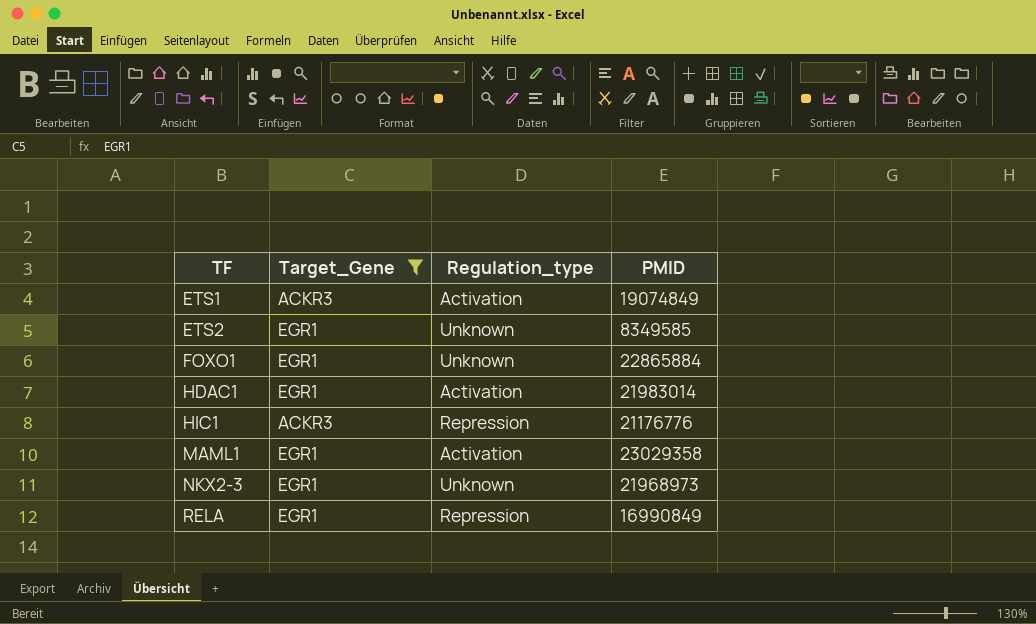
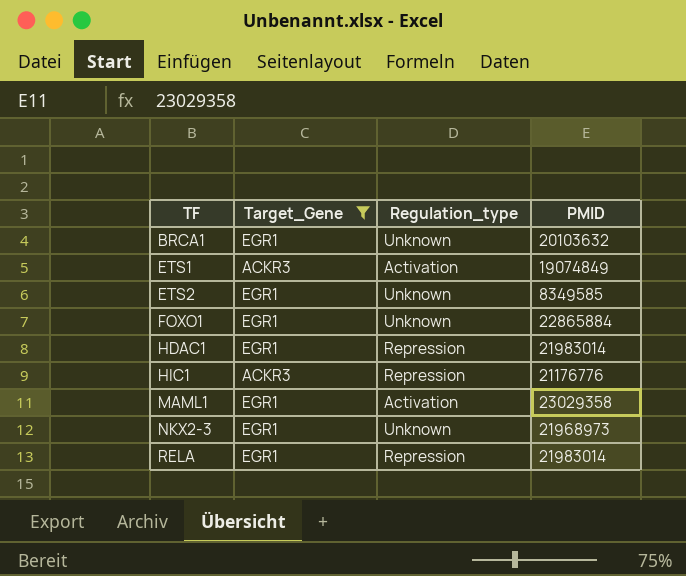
row BRCA1: none -> EGR1 | Unknown | 20103632
HDAC1 | Regulation_type: Activation -> Repression
RELA | PMID: 16990849 -> 21983014

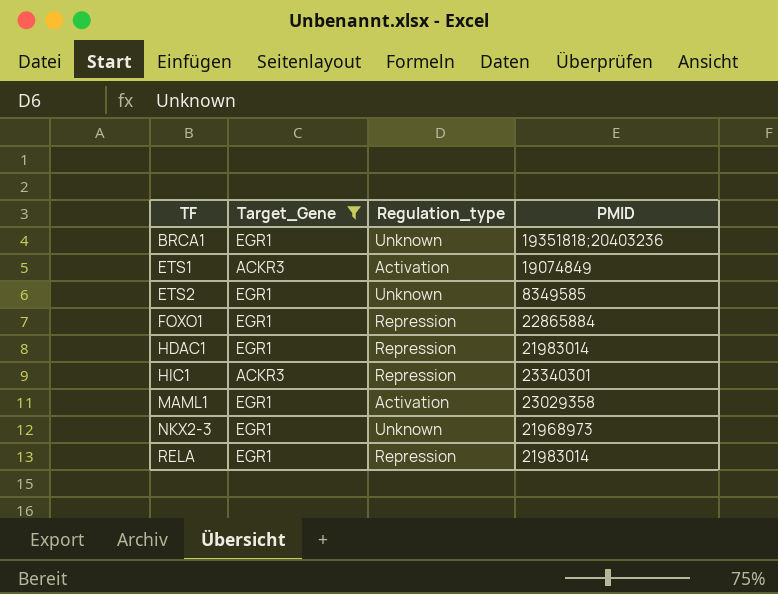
BRCA1 | PMID: 20103632 -> 19351818;20403236
FOXO1 | Regulation_type: Unknown -> Repression
HIC1 | PMID: 21176776 -> 23340301

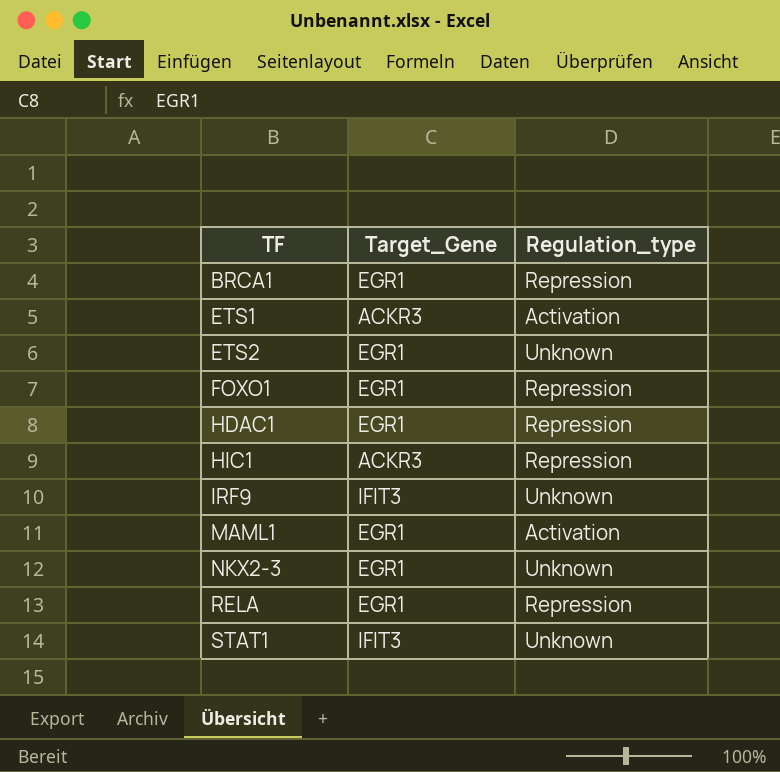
filter: Target_Gene != IFIT3 -> none
column PMID | position: 4 -> none
BRCA1 | Regulation_type: Unknown -> Repression

